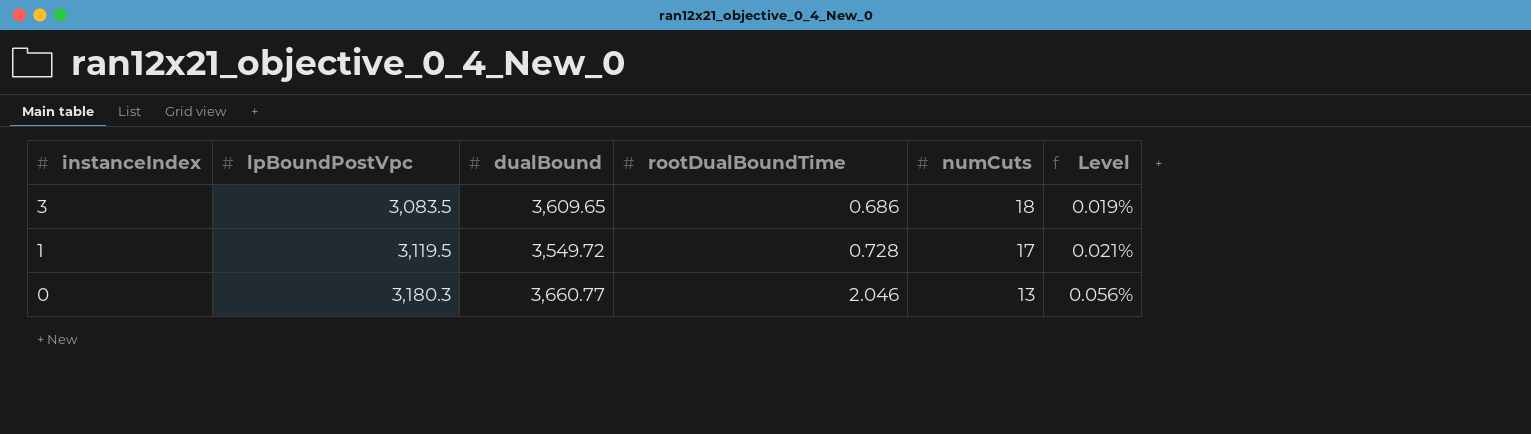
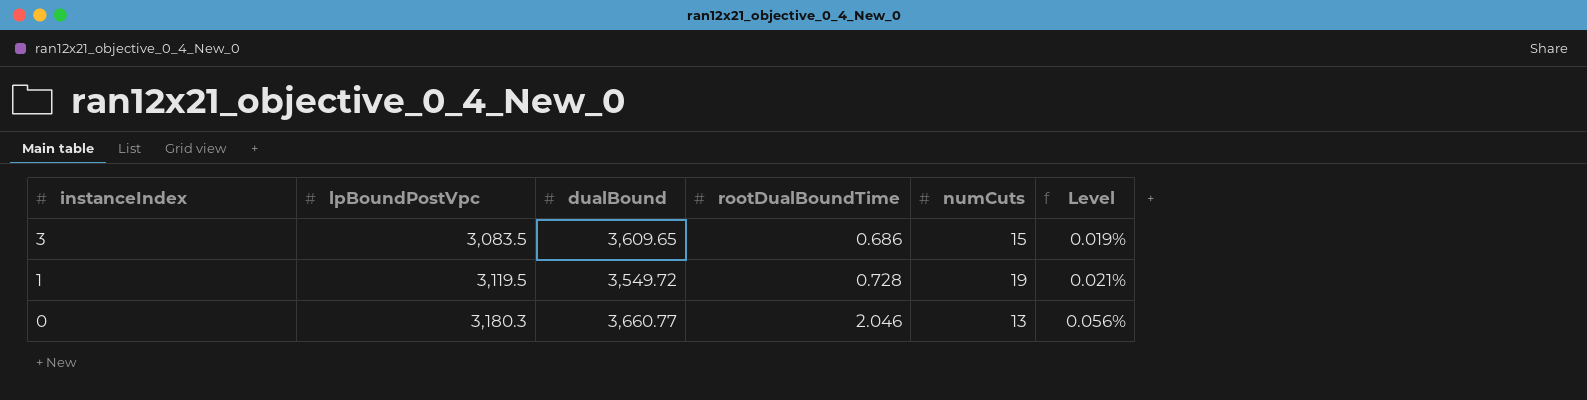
3 | numCuts: 18 -> 15
1 | numCuts: 17 -> 19

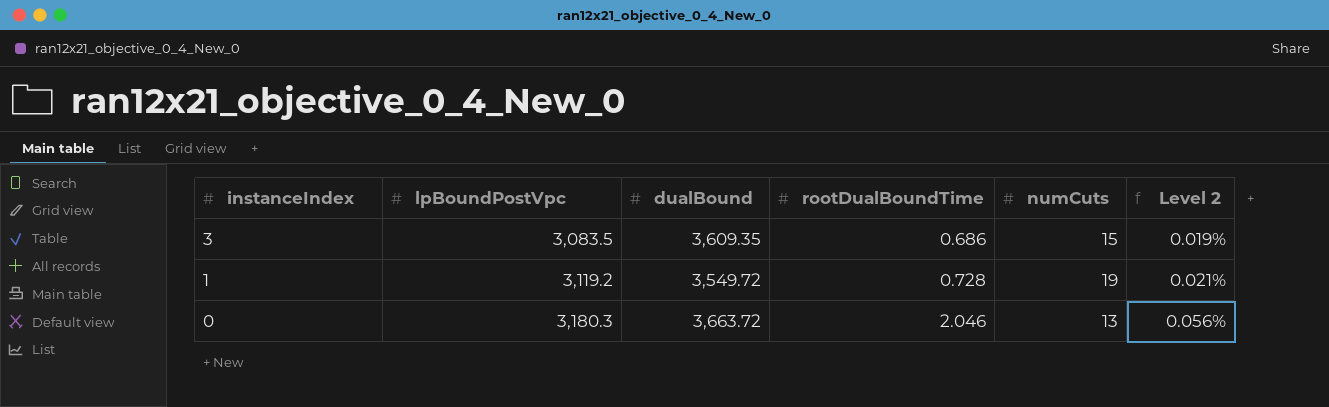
column name: Level -> Level 2
3 | dualBound: 3,609.65 -> 3,609.35
1 | lpBoundPostVpc: 3,119.5 -> 3,119.2
0 | dualBound: 3,660.77 -> 3,663.72

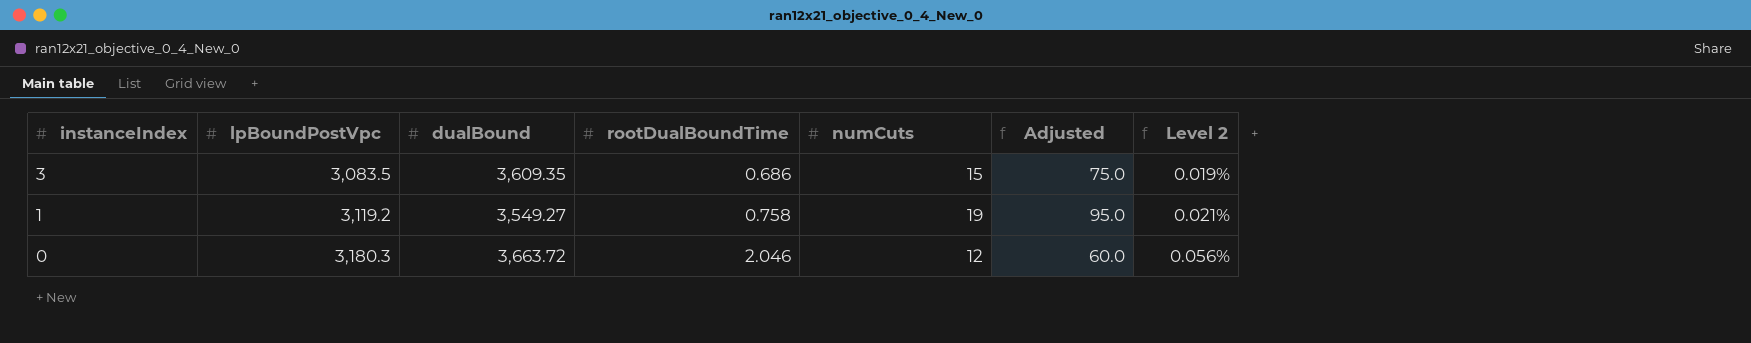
column Adjusted | formula: none -> [numCuts] * 5
1 | dualBound: 3,549.72 -> 3,549.27
1 | rootDualBoundTime: 0.728 -> 0.758
0 | numCuts: 13 -> 12

